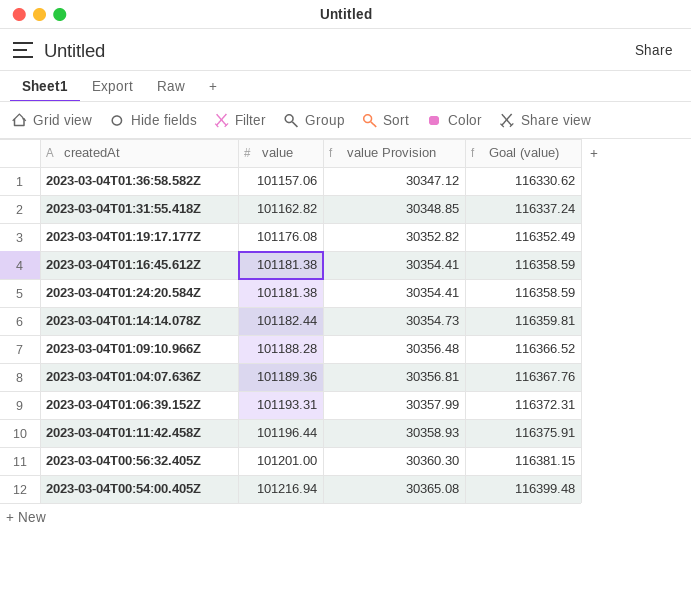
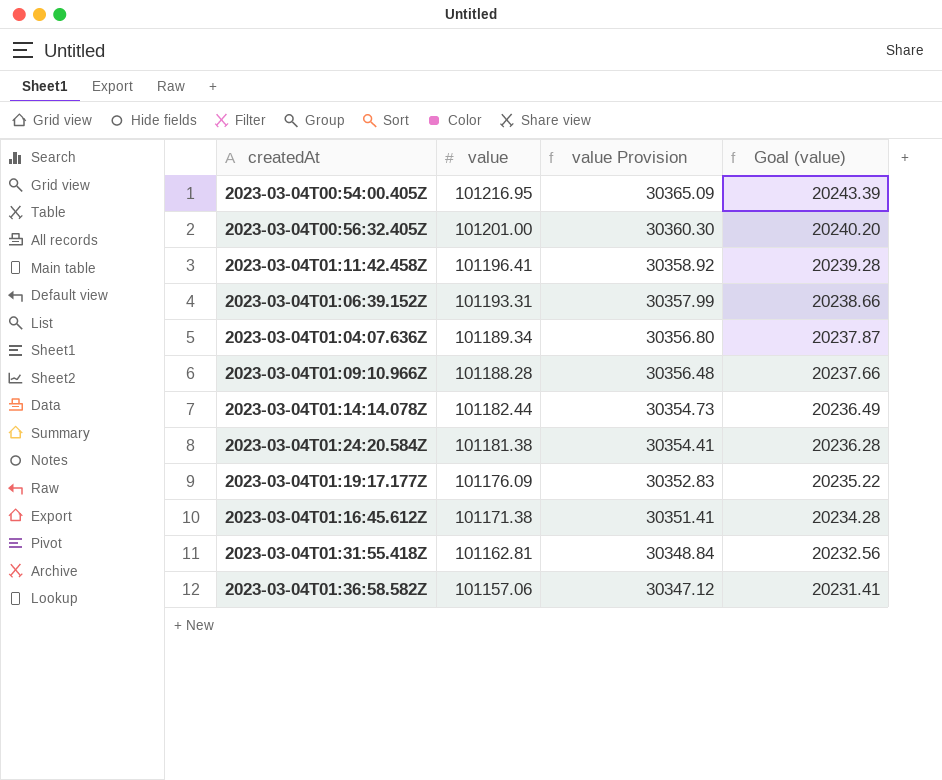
row order: value ascending -> value descending
column Goal (value) | formula: [value] * 1.15 -> [value] * 0.2
2023-03-04T00:54:00.405Z | value: 101216.94 -> 101216.95
2023-03-04T00:54:00.405Z | value Provision: 30365.08 -> 30365.09
2023-03-04T01:11:42.458Z | value: 101196.44 -> 101196.41
2023-03-04T01:11:42.458Z | value Provision: 30358.93 -> 30358.92
2023-03-04T01:04:07.636Z | value: 101189.36 -> 101189.34
2023-03-04T01:04:07.636Z | value Provision: 30356.81 -> 30356.80
2023-03-04T01:19:17.177Z | value: 101176.08 -> 101176.09
2023-03-04T01:19:17.177Z | value Provision: 30352.82 -> 30352.83
2023-03-04T01:16:45.612Z | value: 101181.38 -> 101171.38
2023-03-04T01:16:45.612Z | value Provision: 30354.41 -> 30351.41
2023-03-04T01:31:55.418Z | value: 101162.82 -> 101162.81
2023-03-04T01:31:55.418Z | value Provision: 30348.85 -> 30348.84

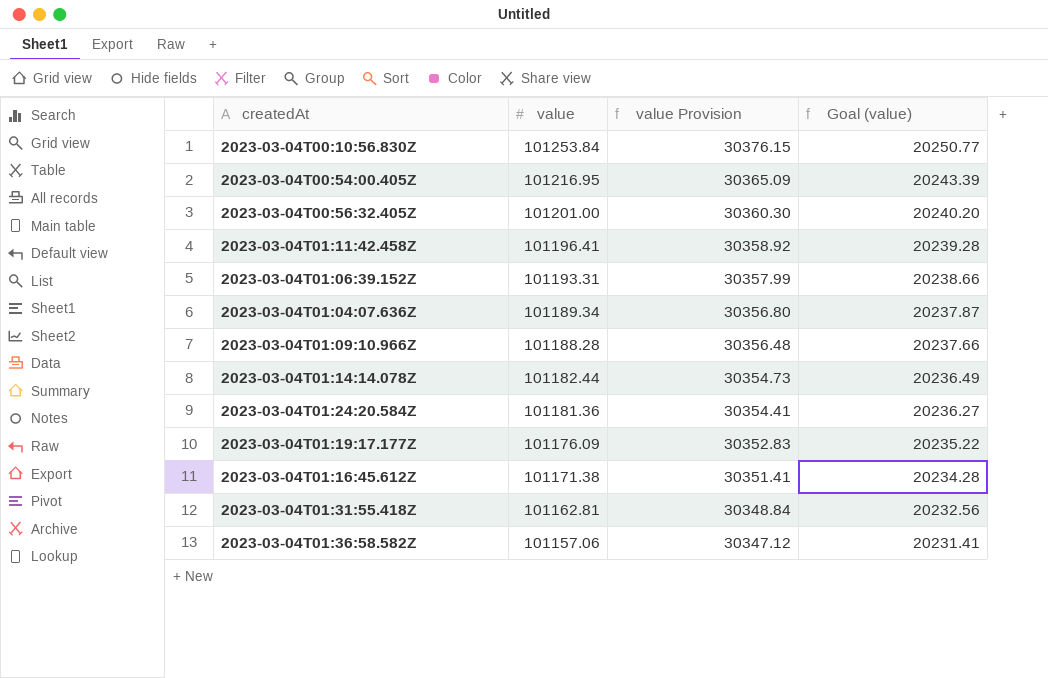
row 2023-03-04T00:10:56.830Z: none -> 101253.84 | 30376.15 | 20250.77
2023-03-04T01:24:20.584Z | value: 101181.38 -> 101181.36
2023-03-04T01:24:20.584Z | Goal (value): 20236.28 -> 20236.27

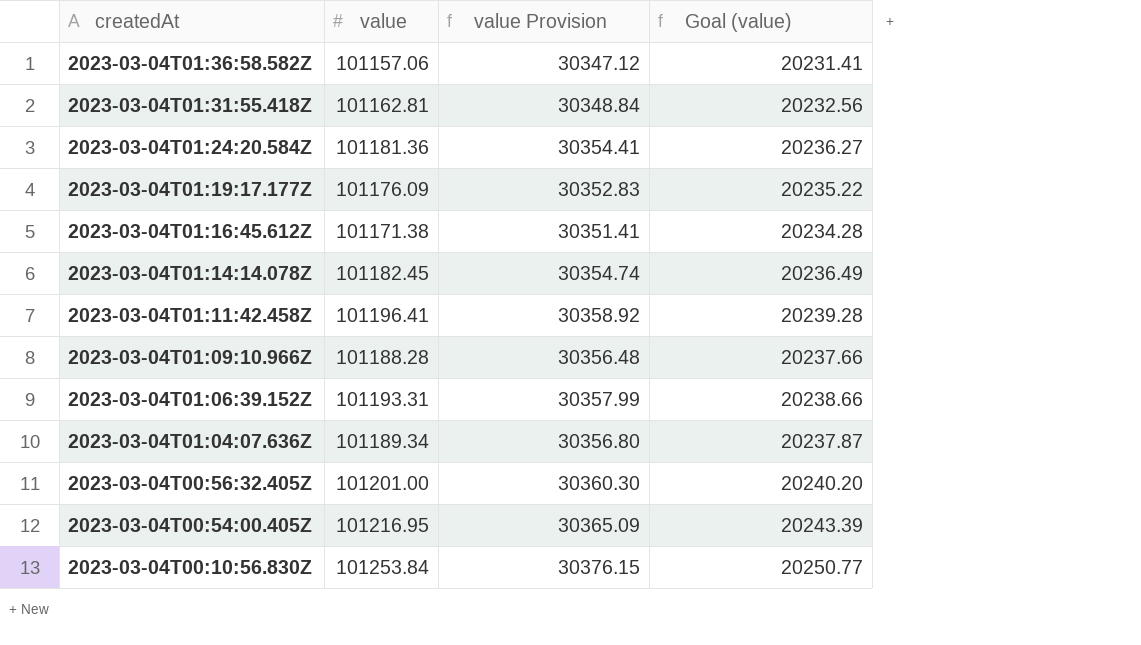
row order: value descending -> createdAt descending
2023-03-04T01:14:14.078Z | value: 101182.44 -> 101182.45
2023-03-04T01:14:14.078Z | value Provision: 30354.73 -> 30354.74

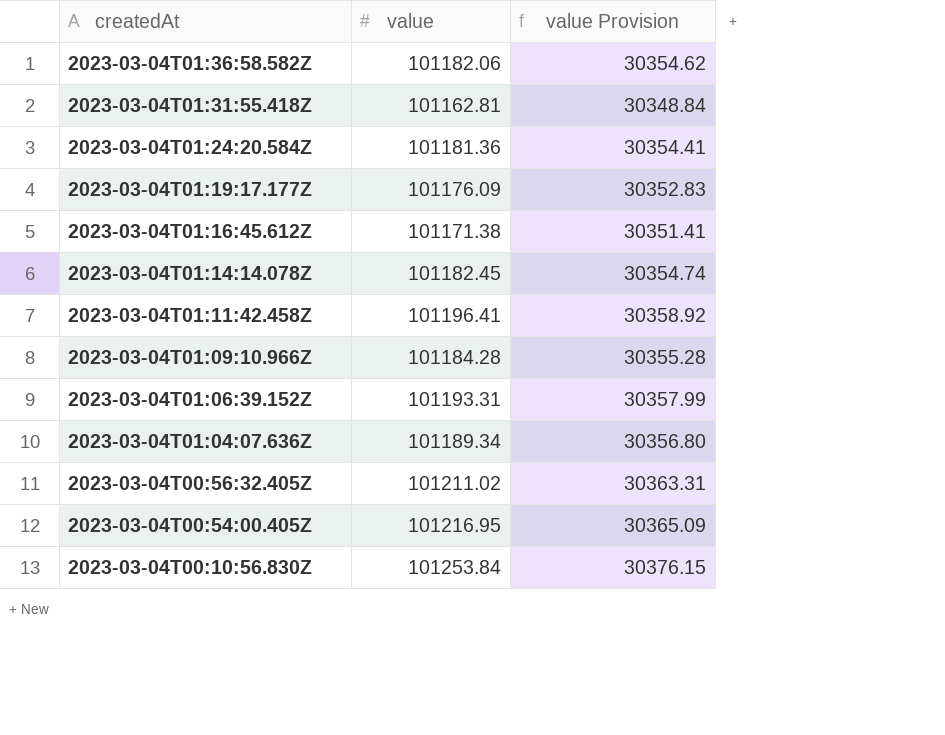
column Goal (value) | formula: [value] * 0.2 -> none
2023-03-04T01:36:58.582Z | value: 101157.06 -> 101182.06
2023-03-04T01:36:58.582Z | value Provision: 30347.12 -> 30354.62
2023-03-04T01:09:10.966Z | value: 101188.28 -> 101184.28
2023-03-04T01:09:10.966Z | value Provision: 30356.48 -> 30355.28
2023-03-04T00:56:32.405Z | value: 101201.00 -> 101211.02
2023-03-04T00:56:32.405Z | value Provision: 30360.30 -> 30363.31

